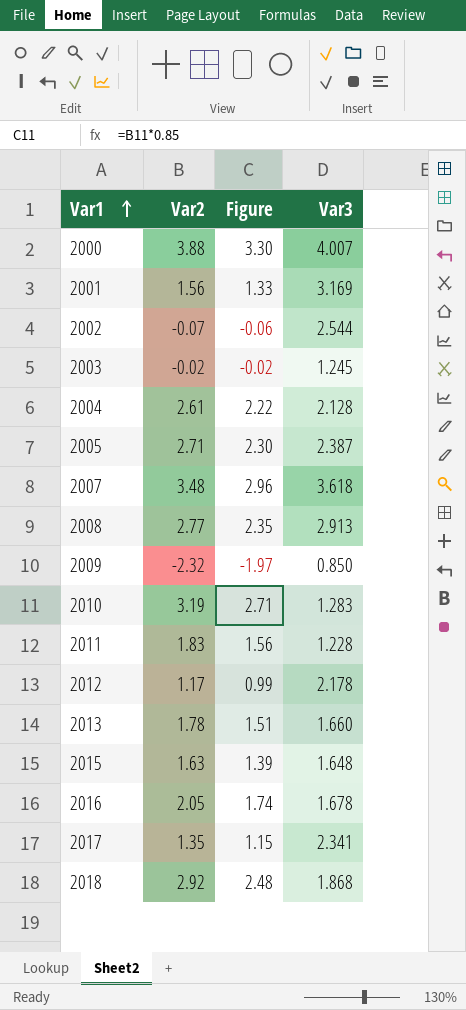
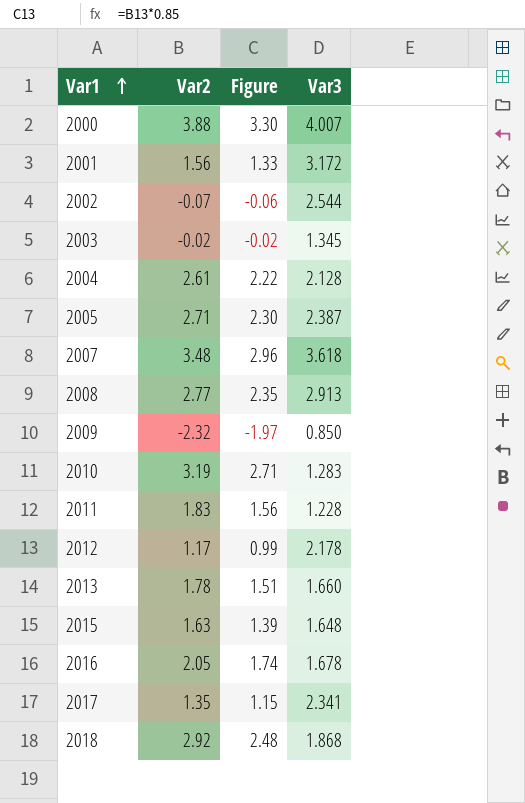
2001 | Var3: 3.169 -> 3.172
2003 | Var3: 1.245 -> 1.345

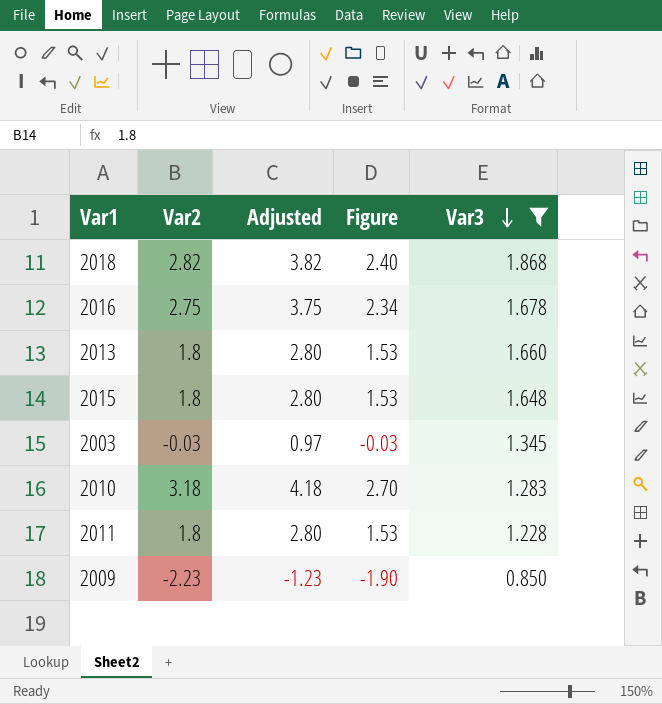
filter: none -> Var3 <= 1.868
row order: Var1 ascending -> Var3 descending
column Adjusted | formula: none -> [Var2] + 1
2018 | Var2: 2.92 -> 2.82
2018 | Figure: 2.48 -> 2.40
2016 | Var2: 2.05 -> 2.75
2016 | Figure: 1.74 -> 2.34
2013 | Var2: 1.78 -> 1.8
2013 | Figure: 1.51 -> 1.53
2015 | Var2: 1.63 -> 1.8
2015 | Figure: 1.39 -> 1.53
2003 | Var2: -0.02 -> -0.03
2003 | Figure: -0.02 -> -0.03
2010 | Var2: 3.19 -> 3.18
2010 | Figure: 2.71 -> 2.70
2011 | Var2: 1.83 -> 1.8
2011 | Figure: 1.56 -> 1.53
2009 | Var2: -2.32 -> -2.23
2009 | Figure: -1.97 -> -1.90

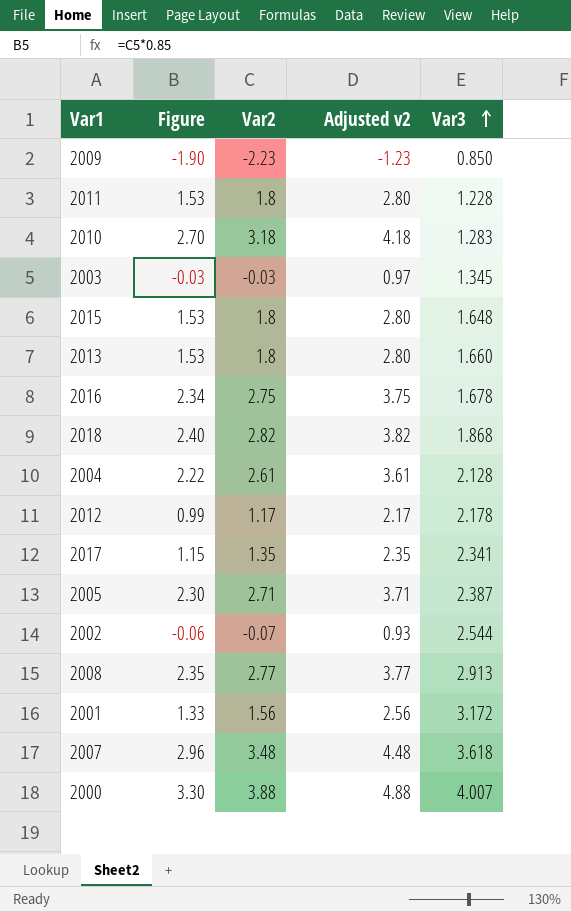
filter: Var3 <= 1.868 -> none
row order: Var3 descending -> Var3 ascending
column Figure | position: 4 -> 2
column name: Adjusted -> Adjusted v2

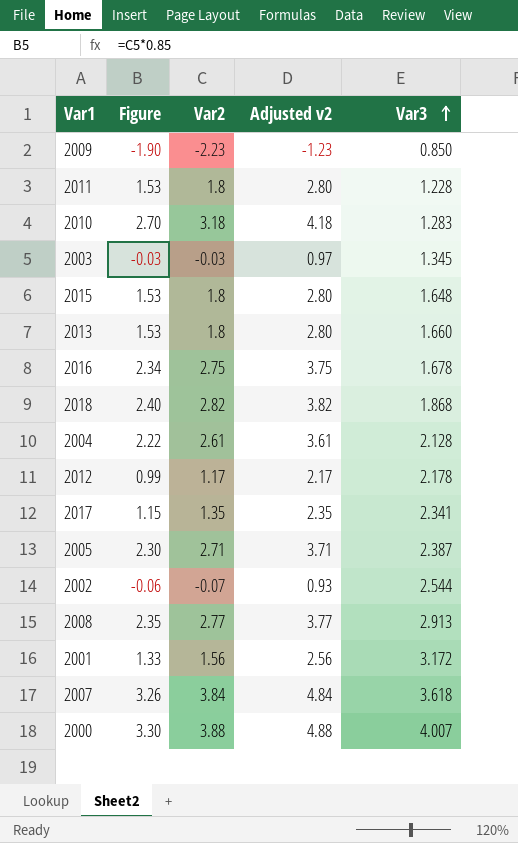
2007 | Figure: 2.96 -> 3.26
2007 | Var2: 3.48 -> 3.84
2007 | Adjusted v2: 4.48 -> 4.84

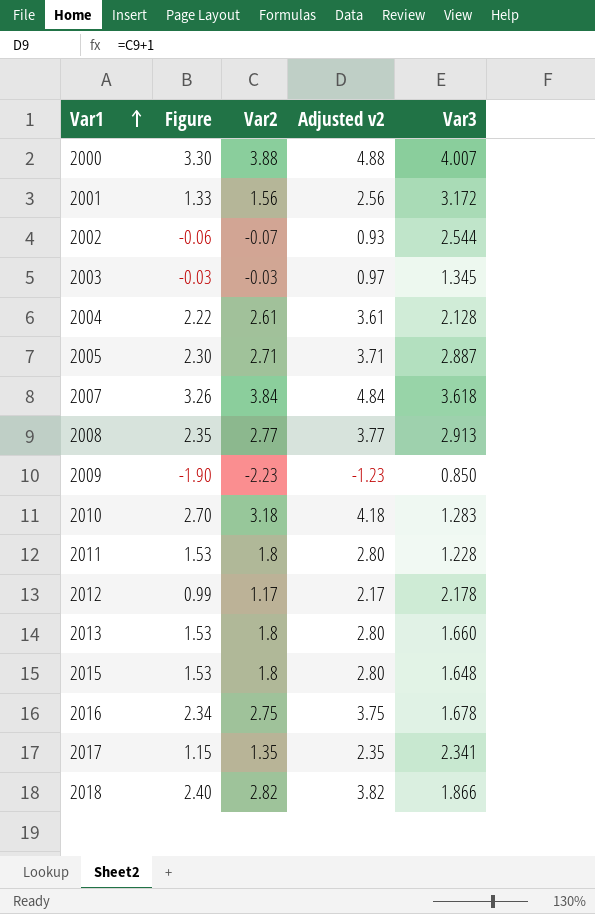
row order: Var3 ascending -> Var1 ascending
2005 | Var3: 2.387 -> 2.887
2018 | Var3: 1.868 -> 1.866

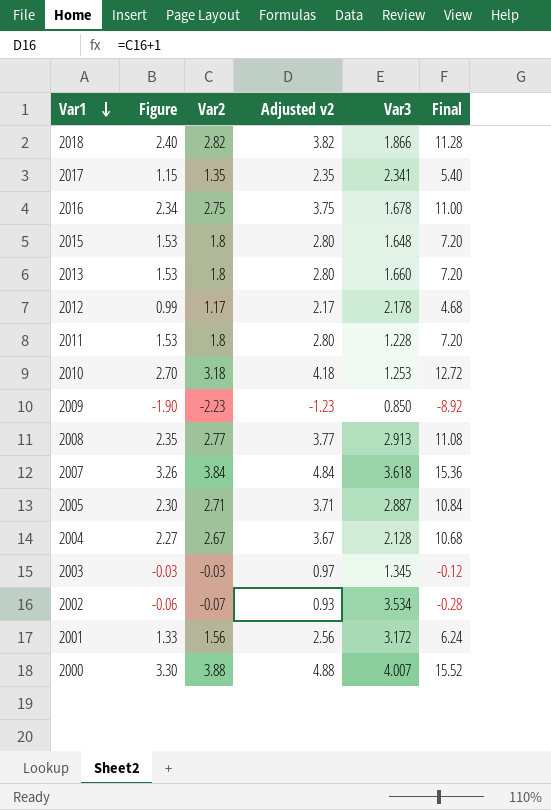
row order: Var1 ascending -> Var1 descending
column Final | formula: none -> [Var2] * 4
2010 | Var3: 1.283 -> 1.253
2004 | Figure: 2.22 -> 2.27
2004 | Var2: 2.61 -> 2.67
2004 | Adjusted v2: 3.61 -> 3.67
2002 | Var3: 2.544 -> 3.534

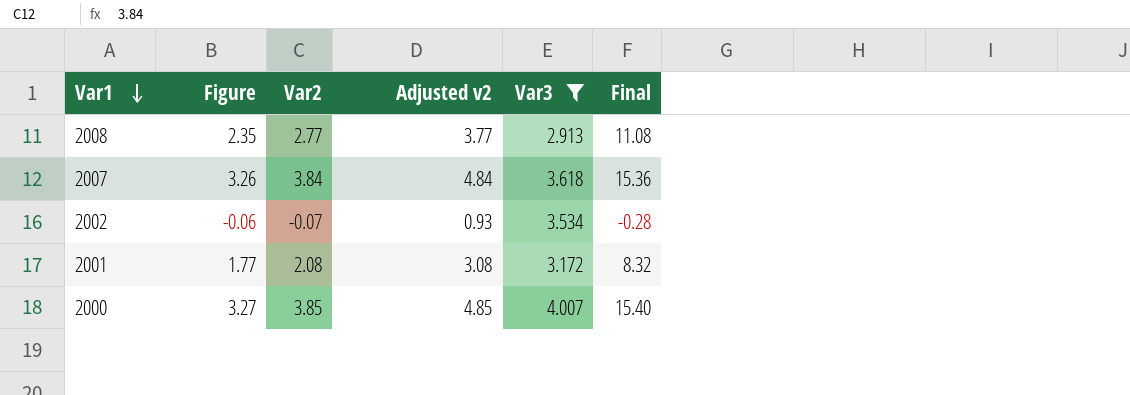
filter: none -> Var3 >= 2.913
2001 | Figure: 1.33 -> 1.77
2001 | Var2: 1.56 -> 2.08
2001 | Adjusted v2: 2.56 -> 3.08
2001 | Final: 6.24 -> 8.32
2000 | Figure: 3.30 -> 3.27
2000 | Var2: 3.88 -> 3.85
2000 | Adjusted v2: 4.88 -> 4.85
2000 | Final: 15.52 -> 15.40

